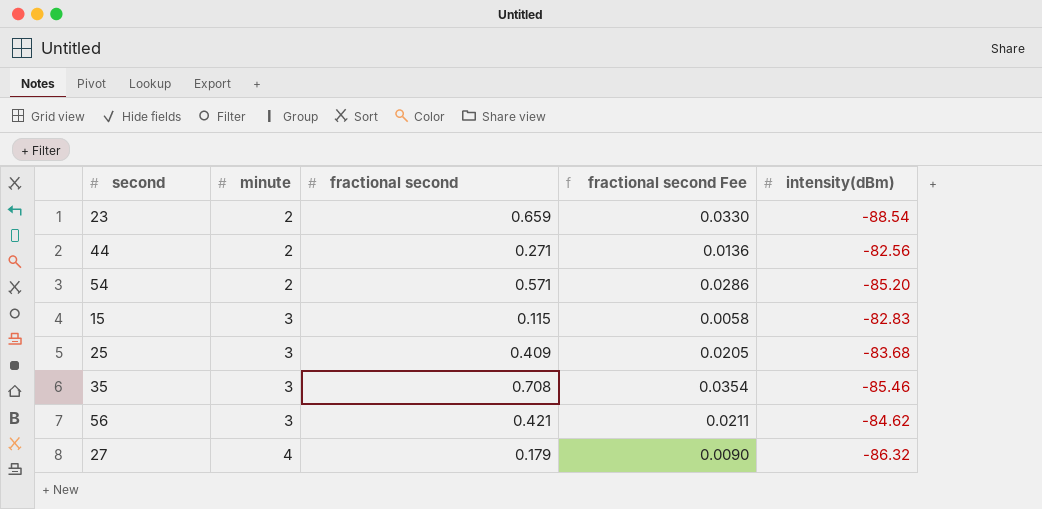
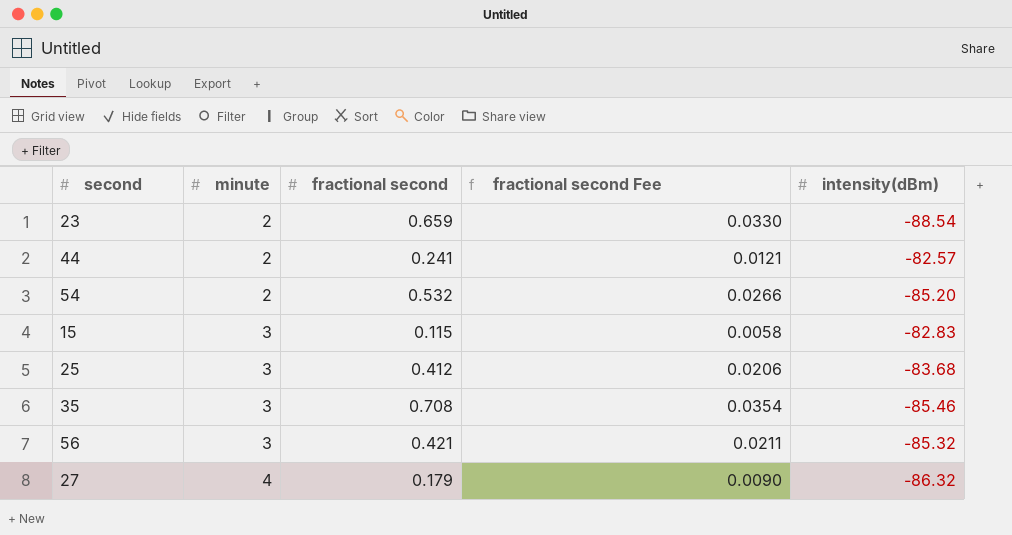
44 | fractional second: 0.271 -> 0.241
44 | fractional second Fee: 0.0136 -> 0.0121
44 | intensity(dBm): -82.56 -> -82.57
54 | fractional second: 0.571 -> 0.532
54 | fractional second Fee: 0.0286 -> 0.0266
25 | fractional second: 0.409 -> 0.412
25 | fractional second Fee: 0.0205 -> 0.0206
56 | intensity(dBm): -84.62 -> -85.32

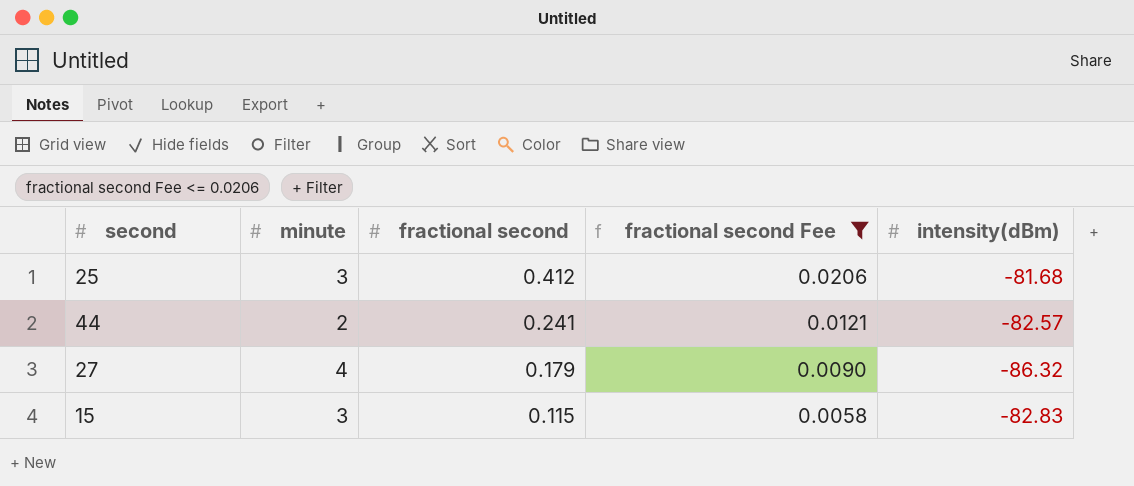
filter: none -> fractional second Fee <= 0.0206
row order: minute ascending -> fractional second descending
25 | intensity(dBm): -83.68 -> -81.68

